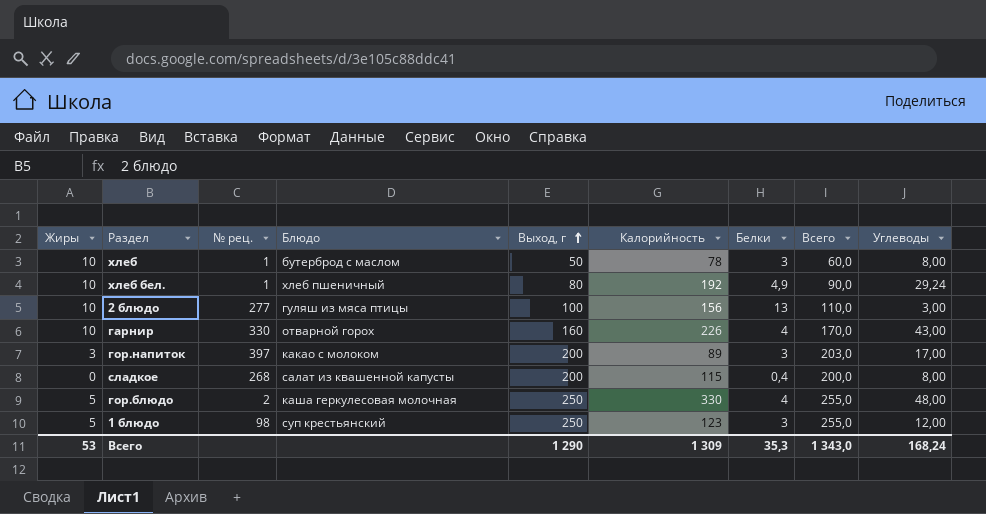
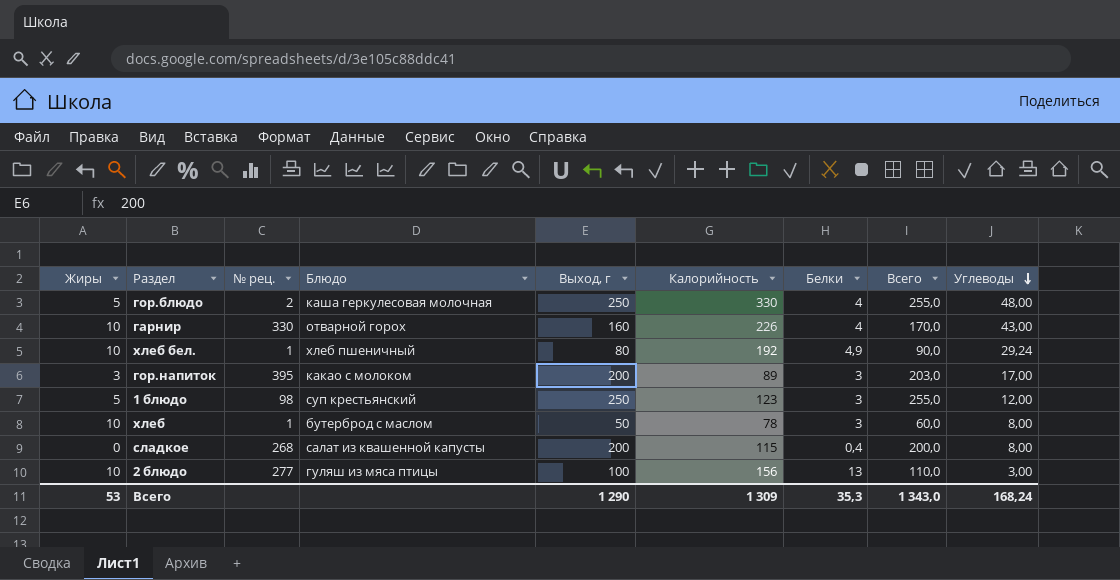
row order: Выход, г ascending -> Углеводы descending
гор.напиток | № рец.: 397 -> 395

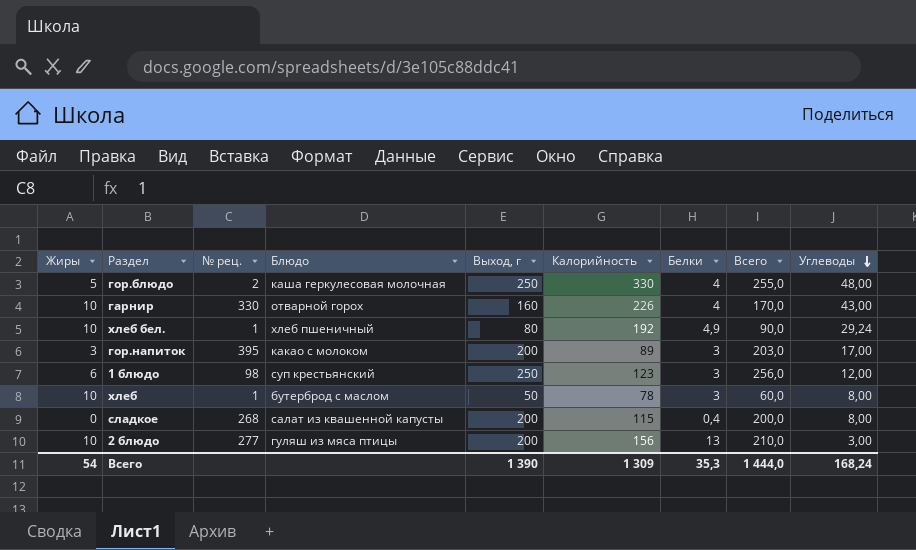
1 блюдо | Жиры: 5 -> 6
1 блюдо | Всего: 255,0 -> 256,0
2 блюдо | Выход, г: 100 -> 200
2 блюдо | Всего: 110,0 -> 210,0
Всего | Жиры: 53 -> 54
Всего | Выход, г: 1 290 -> 1 390
Всего | Всего: 1 343,0 -> 1 444,0

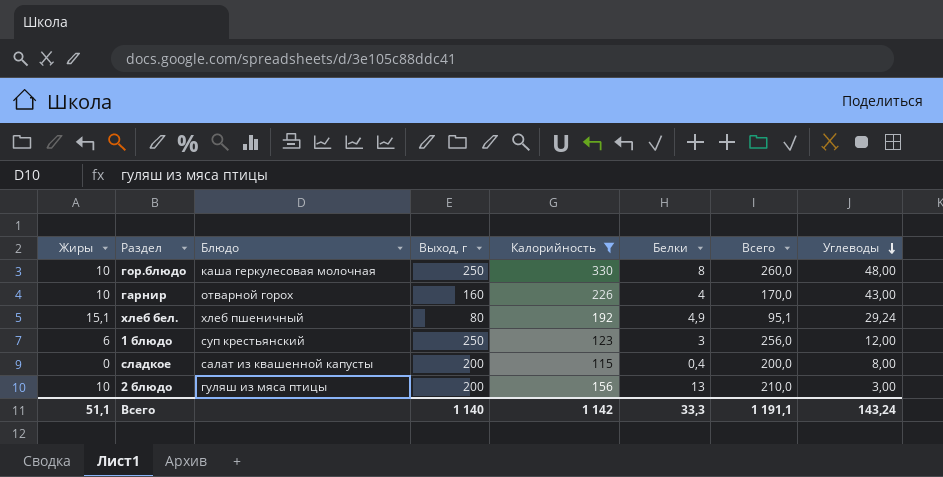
filter: none -> Калорийность >= 115
column № рец. | position: 3 -> none
гор.блюдо | Жиры: 5 -> 10
гор.блюдо | Белки: 4 -> 8
гор.блюдо | Всего: 255,0 -> 260,0
хлеб бел. | Жиры: 10 -> 15,1
хлеб бел. | Всего: 90,0 -> 95,1
Всего | Жиры: 54 -> 51,1
Всего | Выход, г: 1 390 -> 1 140
Всего | Калорийность: 1 309 -> 1 142
Всего | Белки: 35,3 -> 33,3
Всего | Всего: 1 444,0 -> 1 191,1
Всего | Углеводы: 168,24 -> 143,24

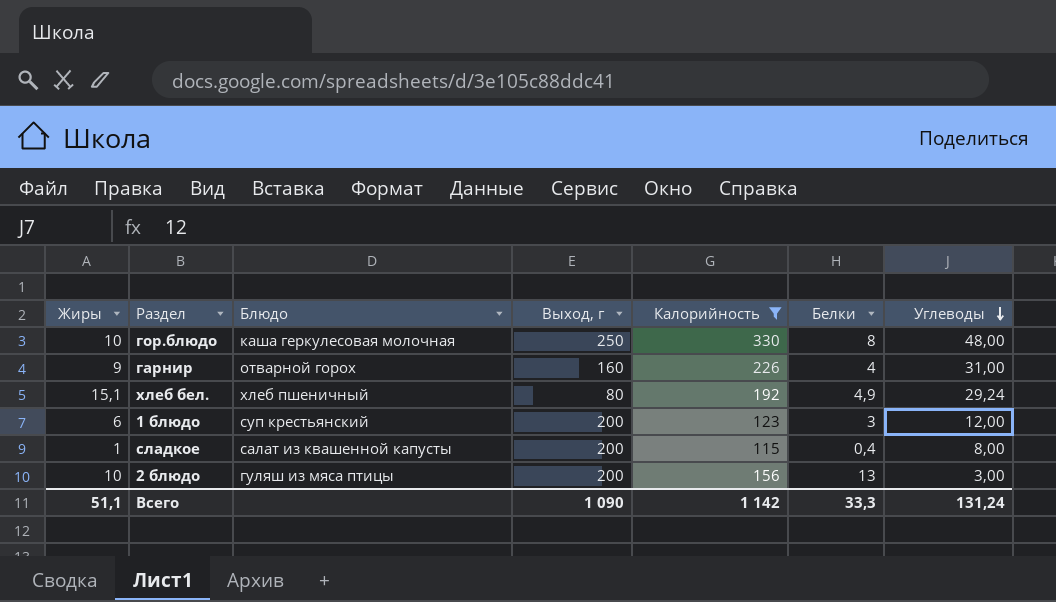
column Всего | formula: [Жиры] + [Выход, г] -> none
гарнир | Жиры: 10 -> 9
гарнир | Углеводы: 43,00 -> 31,00
1 блюдо | Выход, г: 250 -> 200
сладкое | Жиры: 0 -> 1
Всего | Выход, г: 1 140 -> 1 090
Всего | Углеводы: 143,24 -> 131,24

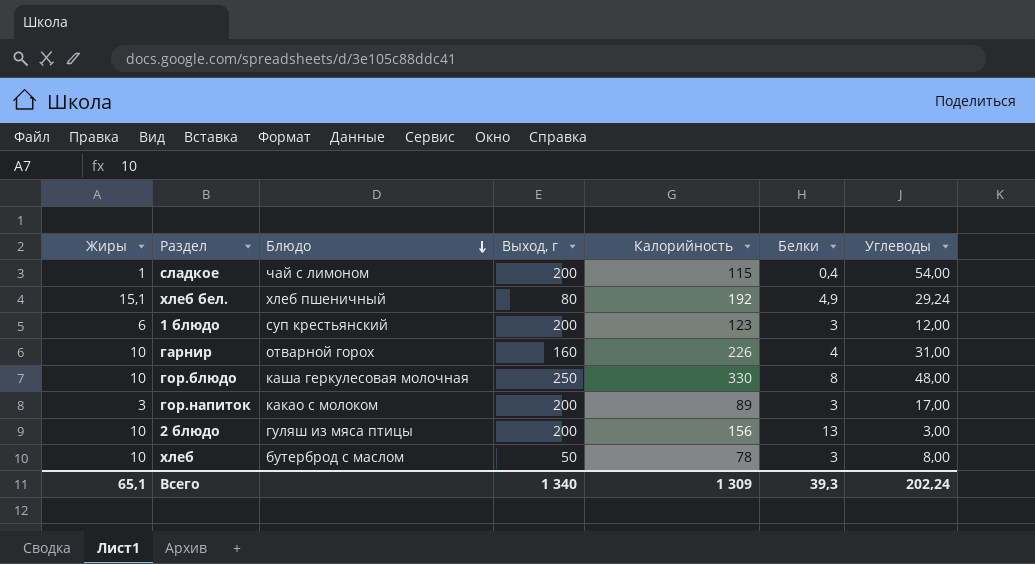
filter: Калорийность >= 115 -> none
row order: Углеводы descending -> Блюдо descending
сладкое | Блюдо: салат из квашенной капусты -> чай с лимоном
сладкое | Углеводы: 8,00 -> 54,00
гарнир | Жиры: 9 -> 10
Всего | Жиры: 51,1 -> 65,1
Всего | Выход, г: 1 090 -> 1 340
Всего | Калорийность: 1 142 -> 1 309
Всего | Белки: 33,3 -> 39,3
Всего | Углеводы: 131,24 -> 202,24

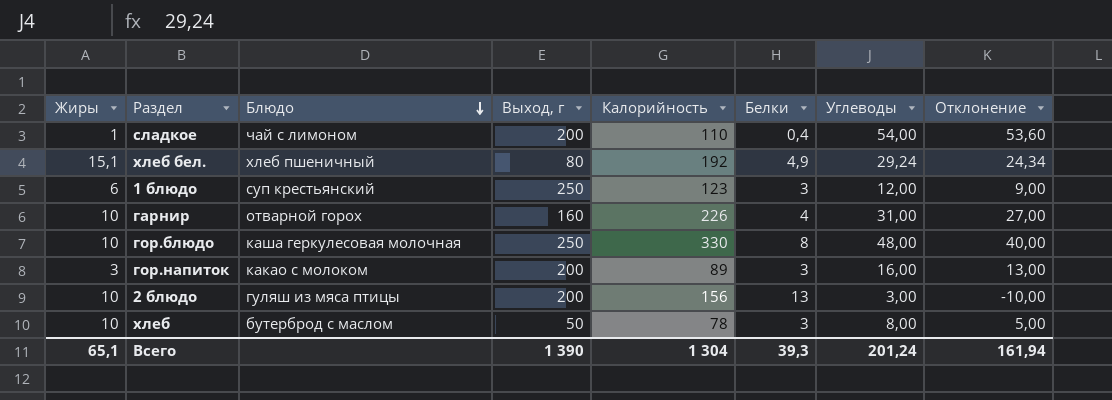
column Отклонение | formula: none -> [Углеводы] - [Белки]
сладкое | Калорийность: 115 -> 110
1 блюдо | Выход, г: 200 -> 250
гор.напиток | Углеводы: 17,00 -> 16,00
Всего | Выход, г: 1 340 -> 1 390
Всего | Калорийность: 1 309 -> 1 304
Всего | Углеводы: 202,24 -> 201,24

